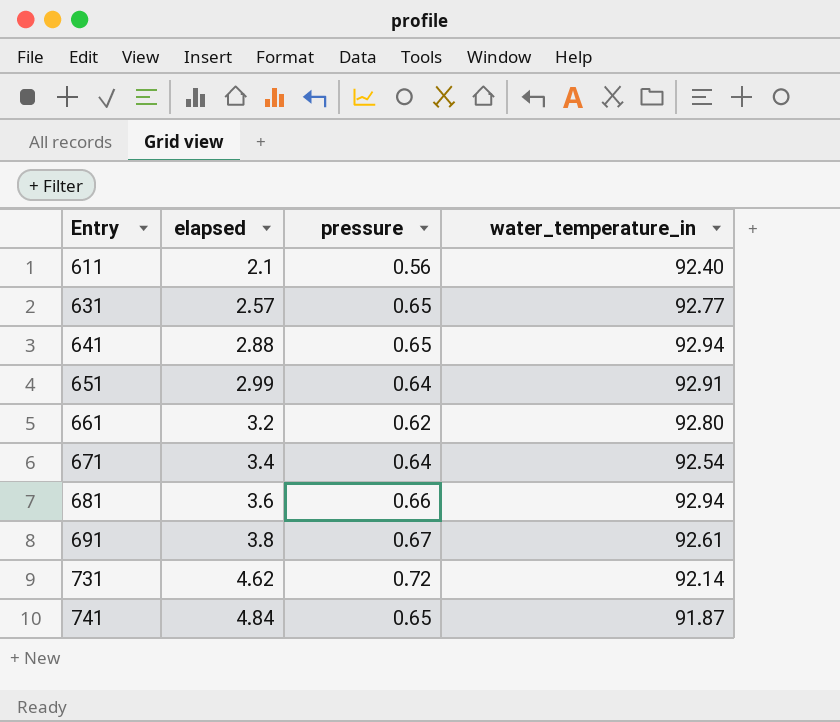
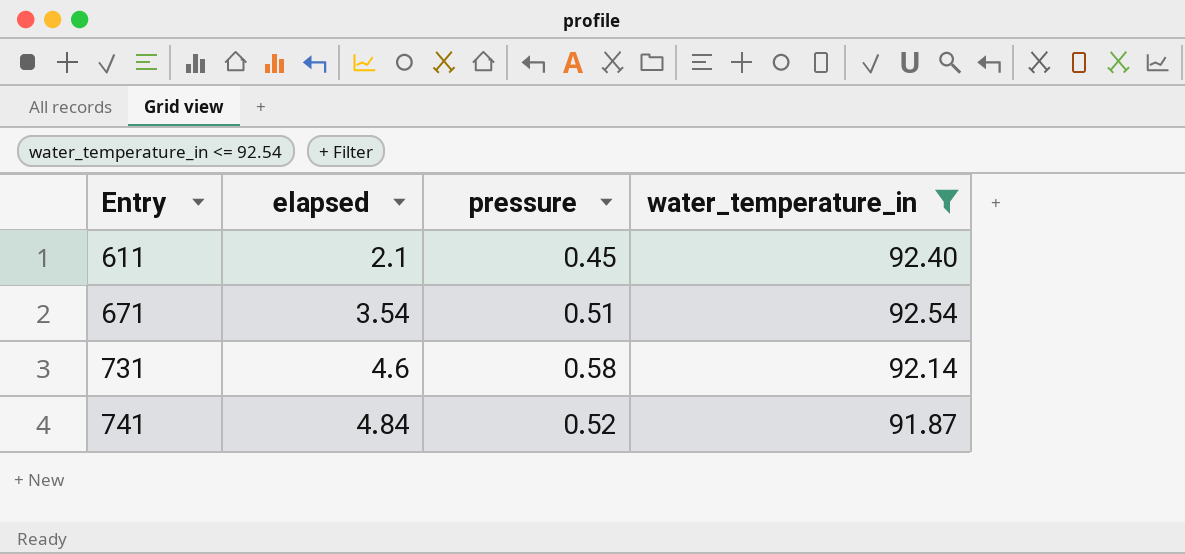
filter: none -> water_temperature_in <= 92.54
611 | pressure: 0.56 -> 0.45
671 | elapsed: 3.4 -> 3.54
671 | pressure: 0.64 -> 0.51
731 | elapsed: 4.62 -> 4.6
731 | pressure: 0.72 -> 0.58
741 | pressure: 0.65 -> 0.52

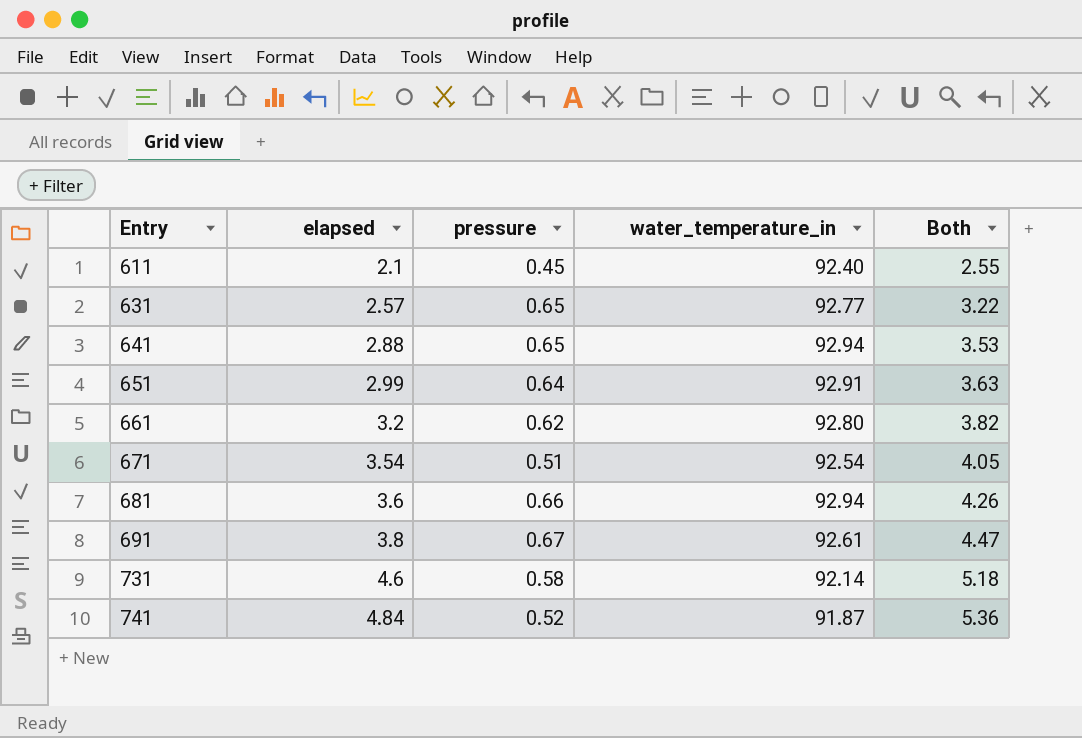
filter: water_temperature_in <= 92.54 -> none
column Both | formula: none -> [elapsed] + [pressure]

